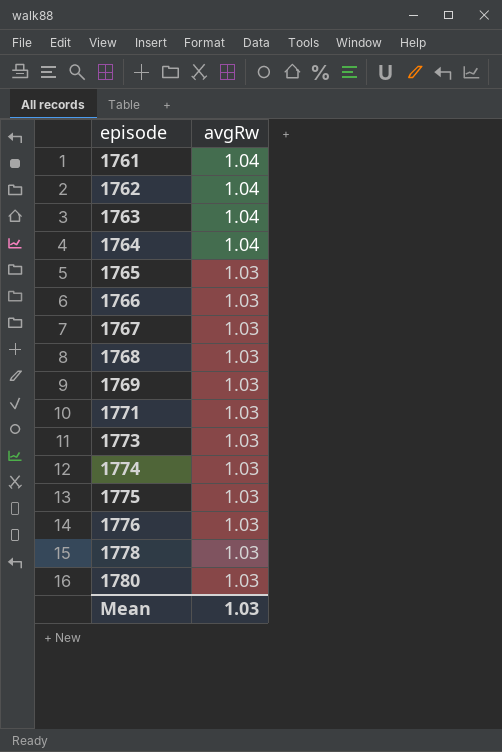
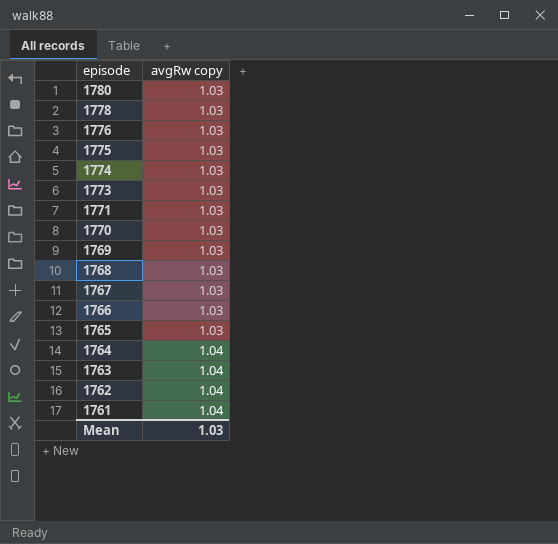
row order: episode ascending -> episode descending
column name: avgRw -> avgRw copy
row 1770: none -> 1.03

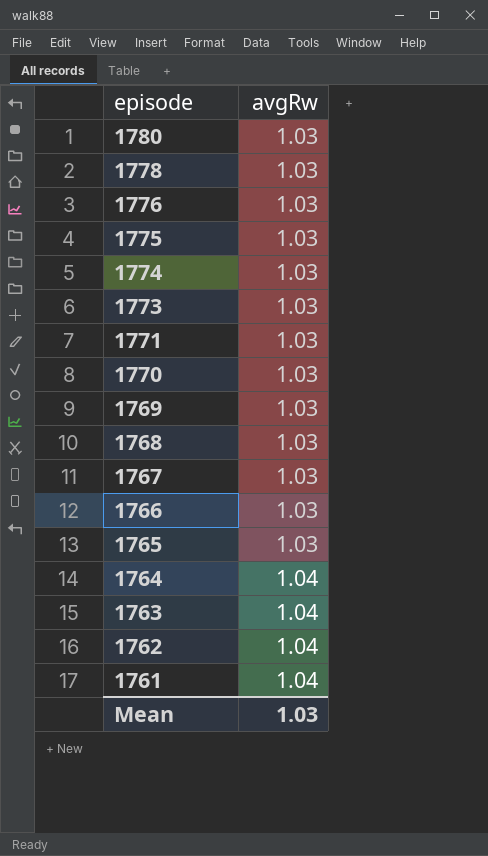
column name: avgRw copy -> avgRw

